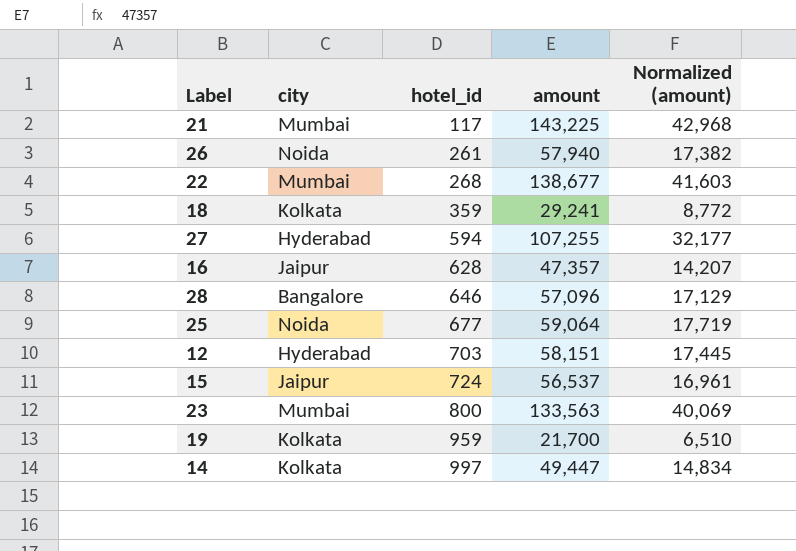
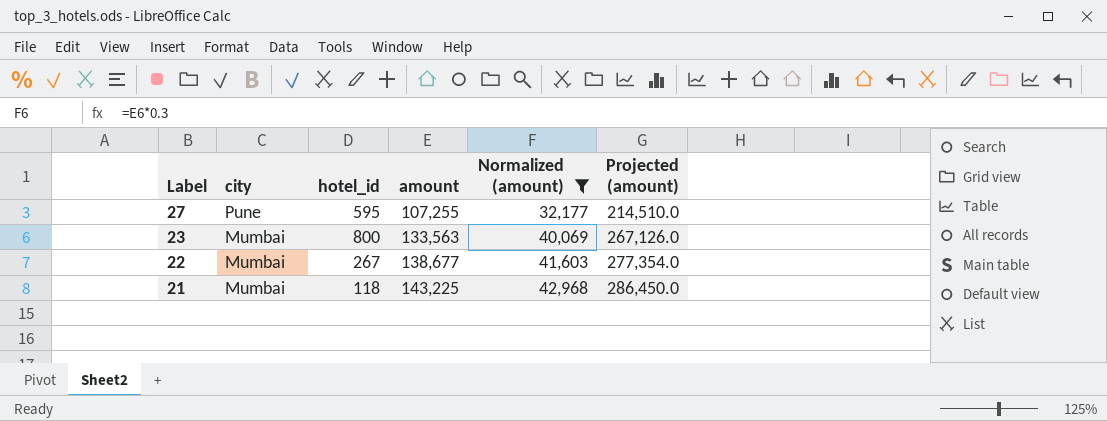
filter: none -> Normalized (amount) >= 32,177
row order: hotel_id ascending -> Label descending
column Projected (amount) | formula: none -> [amount] * 2
27 | city: Hyderabad -> Pune
27 | hotel_id: 594 -> 595
22 | hotel_id: 268 -> 267
21 | hotel_id: 117 -> 118

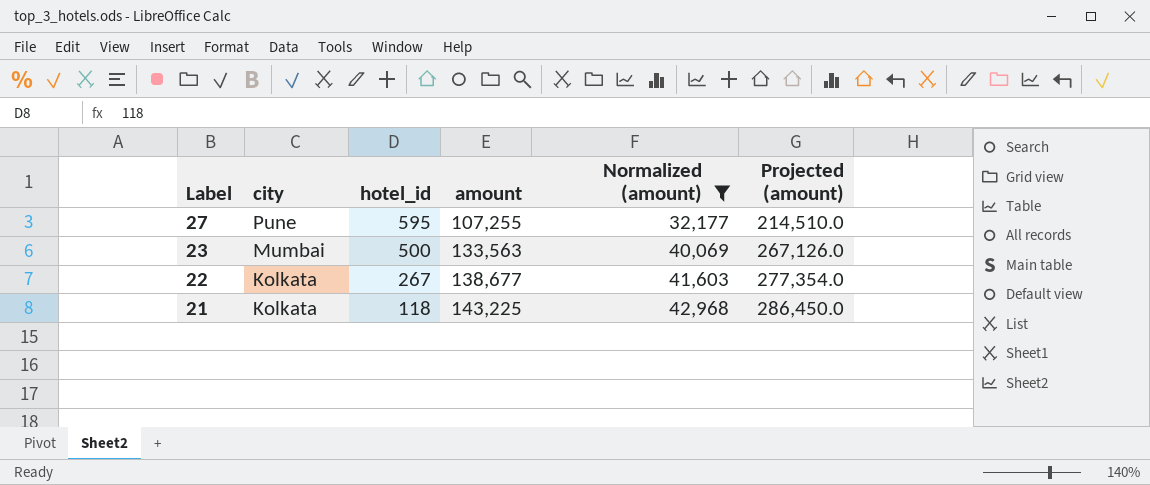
23 | hotel_id: 800 -> 500
22 | city: Mumbai -> Kolkata
21 | city: Mumbai -> Kolkata

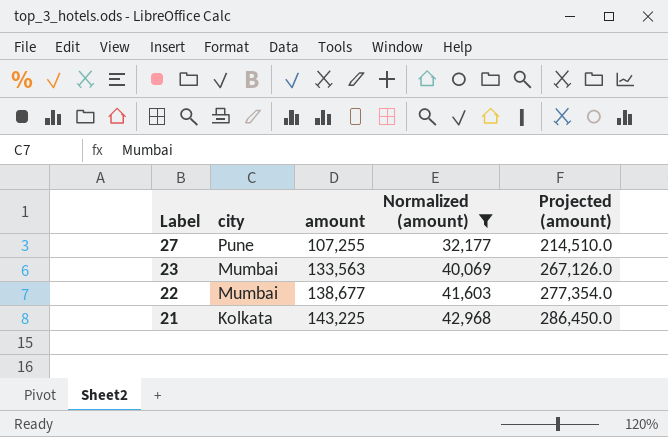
column hotel_id | position: 3 -> none
22 | city: Kolkata -> Mumbai

